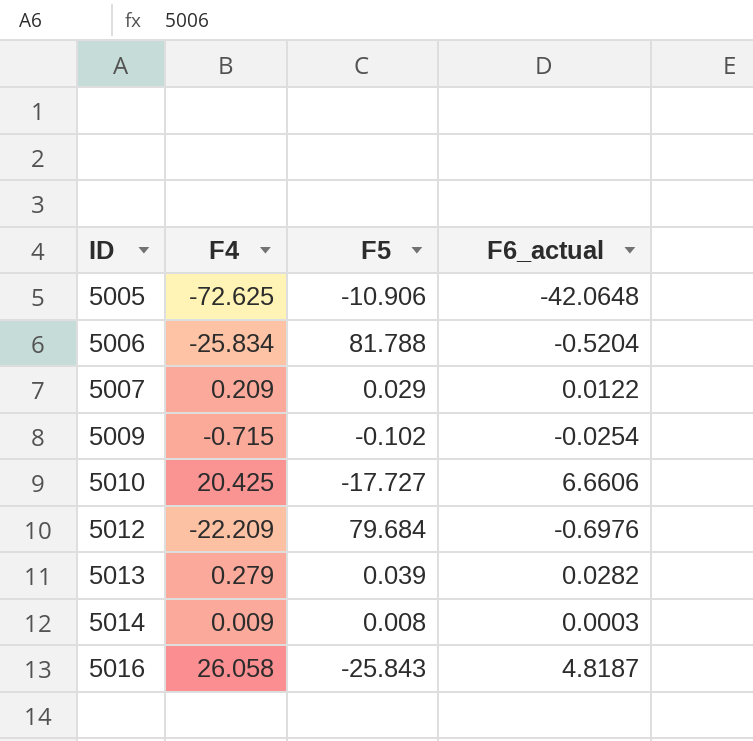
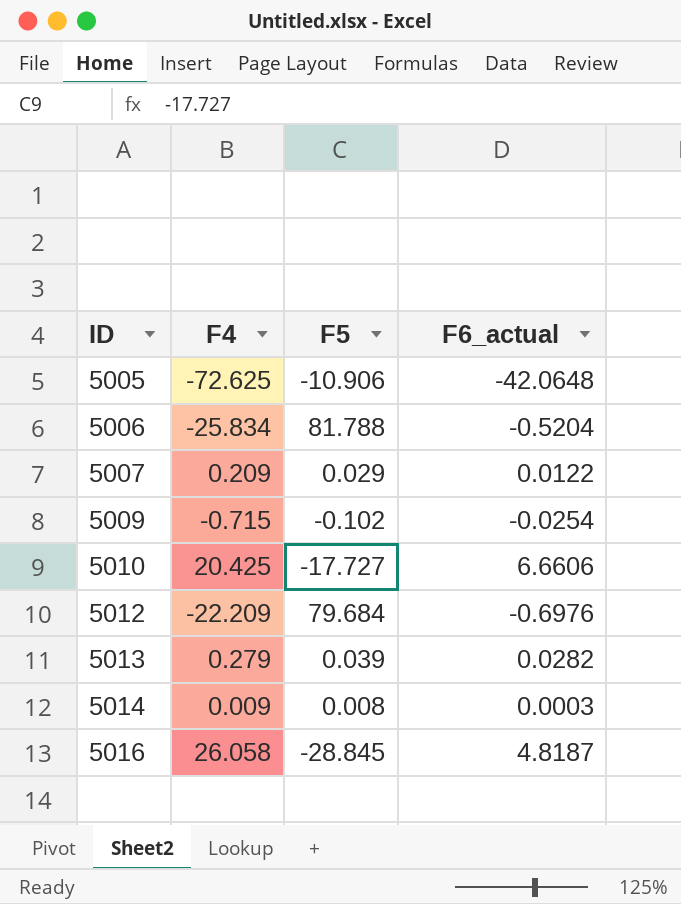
5016 | F5: -25.843 -> -28.845

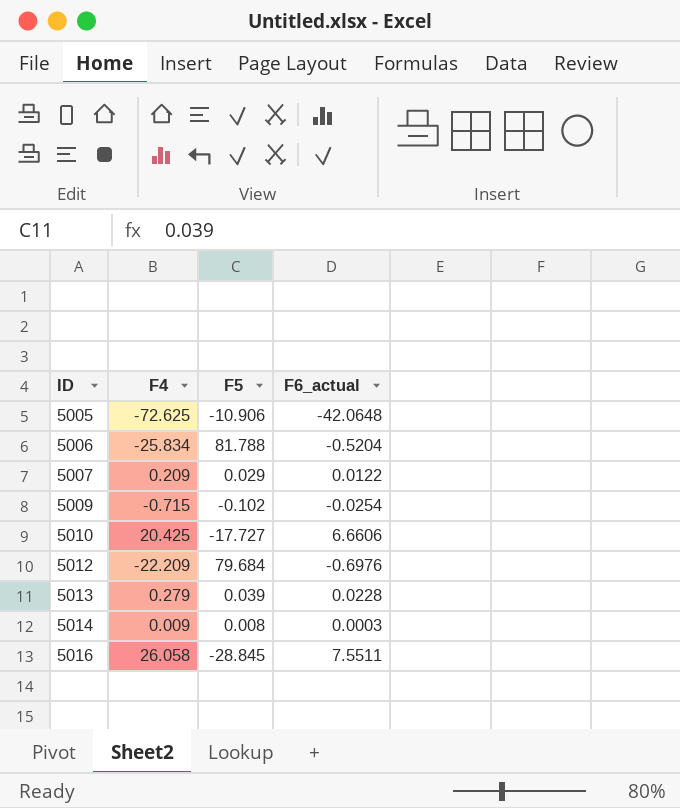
5013 | F6_actual: 0.0282 -> 0.0228
5016 | F6_actual: 4.8187 -> 7.5511

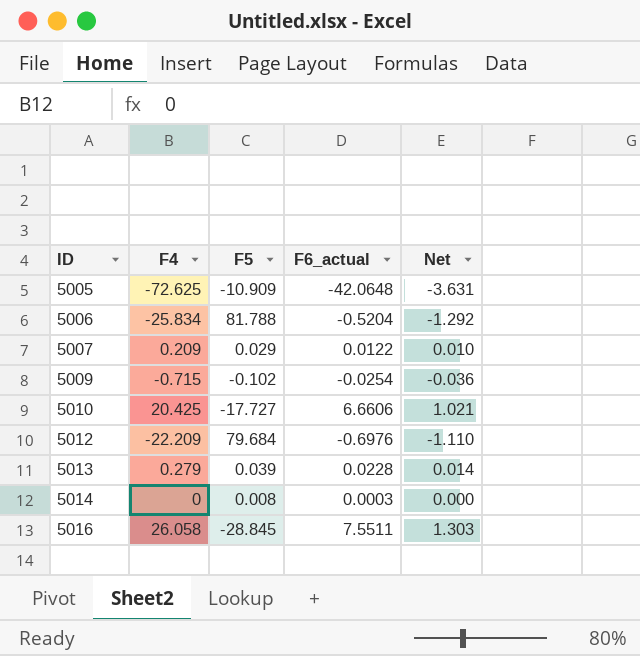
column Net | formula: none -> [F4] * 0.05
5005 | F5: -10.906 -> -10.909
5014 | F4: 0.009 -> 0

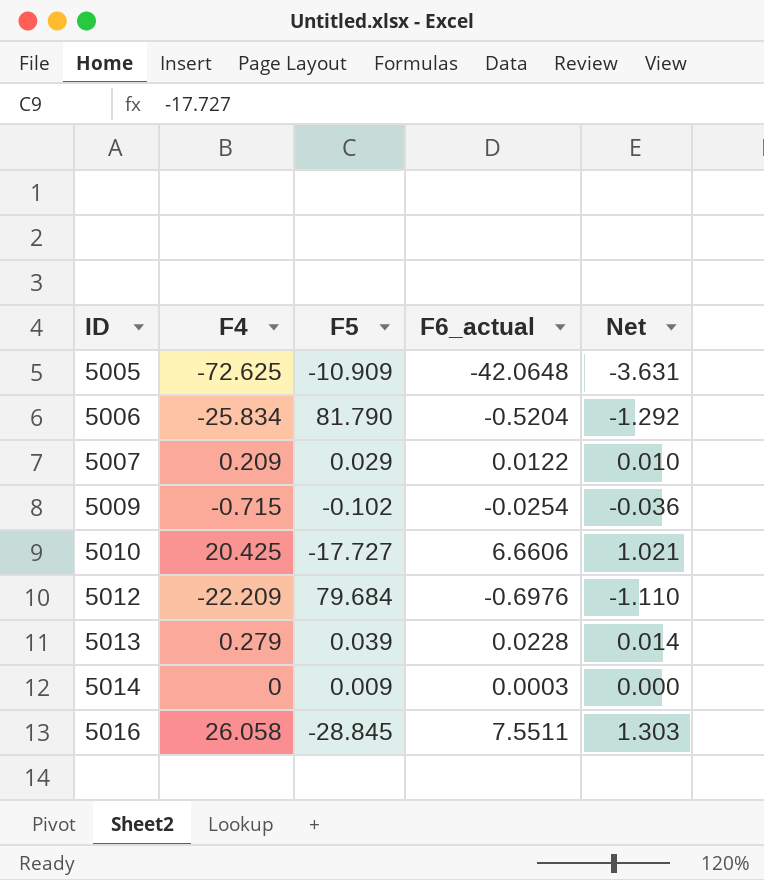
5006 | F5: 81.788 -> 81.790
5014 | F5: 0.008 -> 0.009

